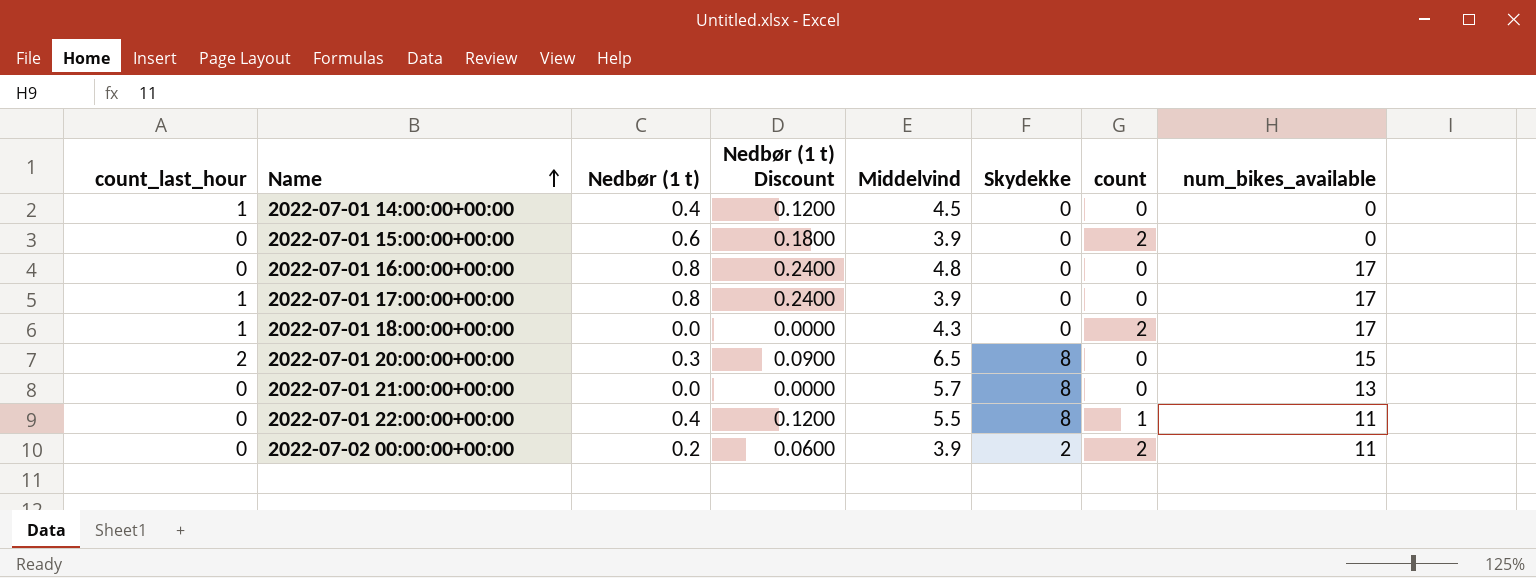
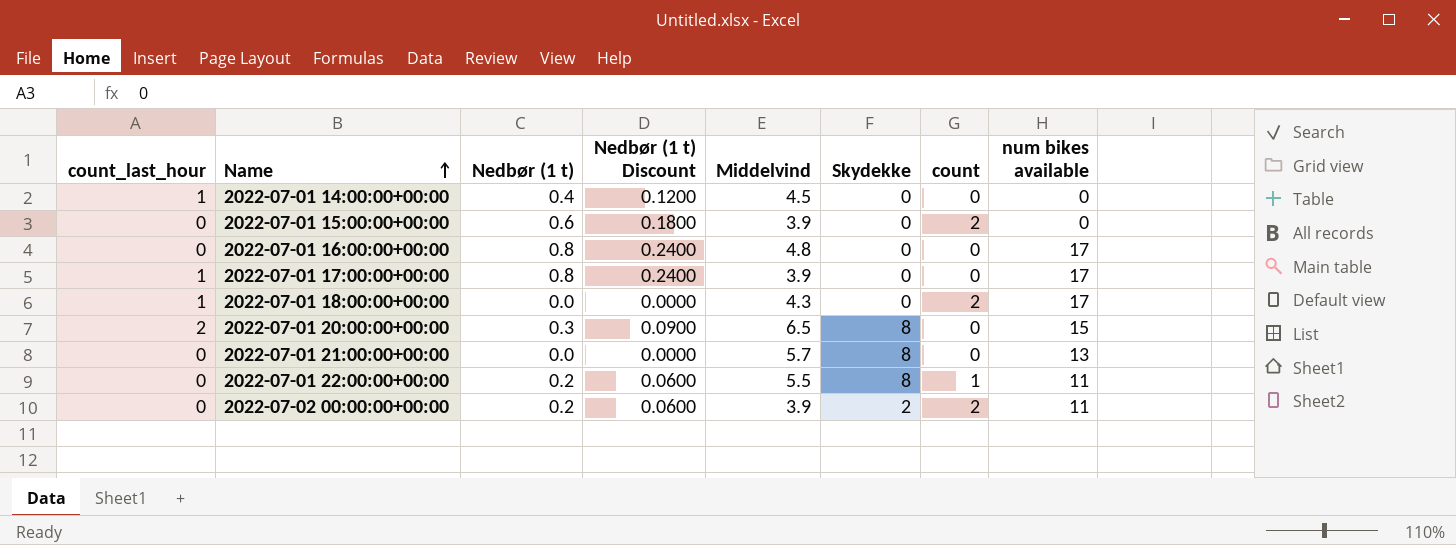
column name: num_bikes_available -> num bikes available
2022-07-01 22:00:00+00:00 | Nedbør (1 t): 0.4 -> 0.2
2022-07-01 22:00:00+00:00 | Nedbør (1 t) Discount: 0.1200 -> 0.0600

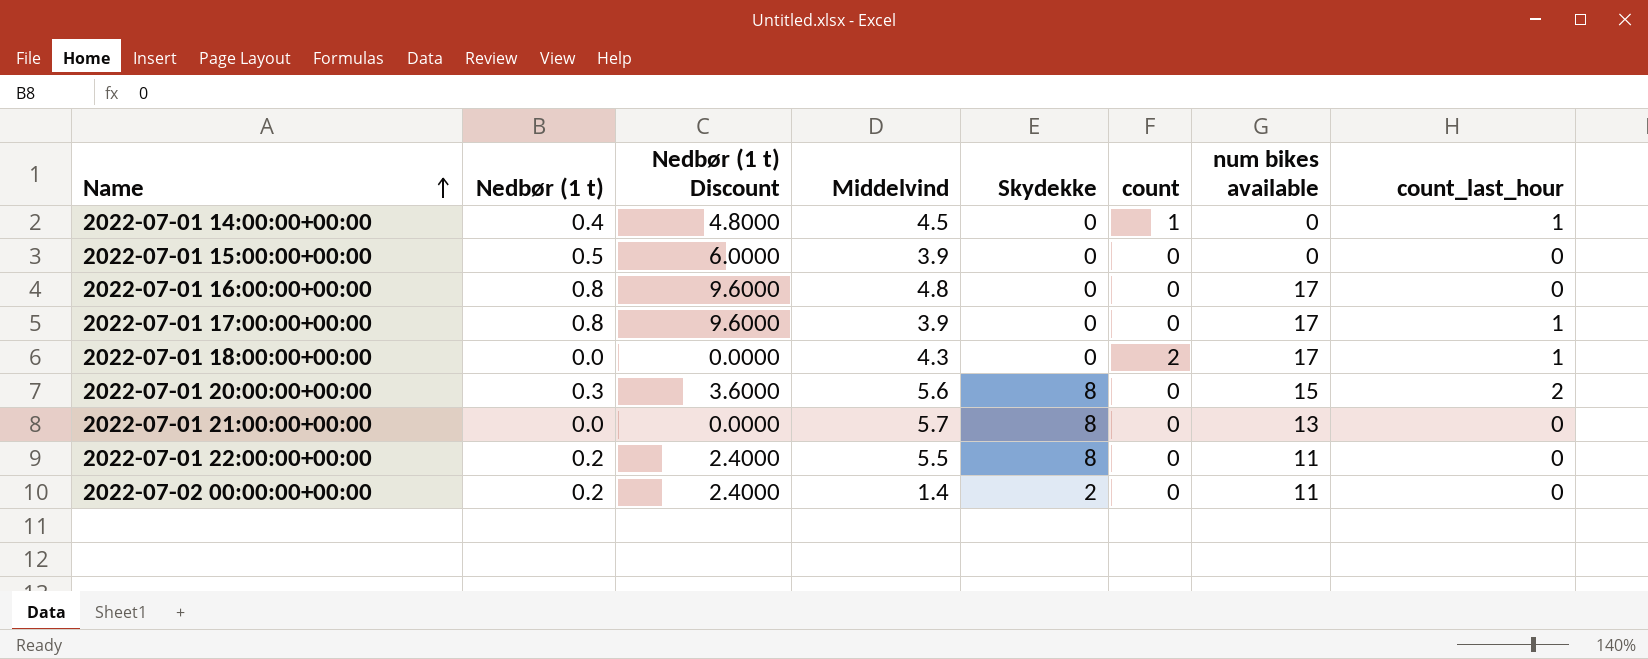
column Nedbør (1 t) Discount | formula: [Nedbør (1 t)] * 0.3 -> [Nedbør (1 t)] * 12
column count_last_hour | position: 1 -> 8
2022-07-01 14:00:00+00:00 | count: 0 -> 1
2022-07-01 15:00:00+00:00 | Nedbør (1 t): 0.6 -> 0.5
2022-07-01 15:00:00+00:00 | count: 2 -> 0
2022-07-01 20:00:00+00:00 | Middelvind: 6.5 -> 5.6
2022-07-01 22:00:00+00:00 | count: 1 -> 0
2022-07-02 00:00:00+00:00 | Middelvind: 3.9 -> 1.4
2022-07-02 00:00:00+00:00 | count: 2 -> 0

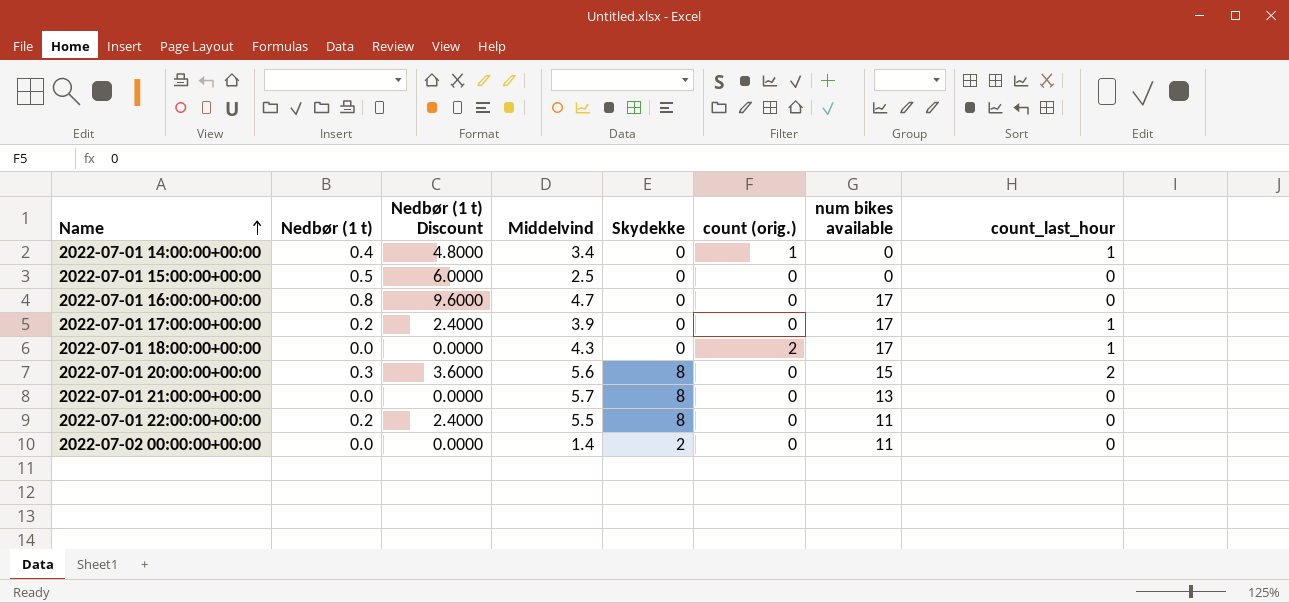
column name: count -> count (orig.)
2022-07-01 14:00:00+00:00 | Middelvind: 4.5 -> 3.4
2022-07-01 15:00:00+00:00 | Middelvind: 3.9 -> 2.5
2022-07-01 16:00:00+00:00 | Middelvind: 4.8 -> 4.7
2022-07-01 17:00:00+00:00 | Nedbør (1 t): 0.8 -> 0.2
2022-07-01 17:00:00+00:00 | Nedbør (1 t) Discount: 9.6000 -> 2.4000
2022-07-02 00:00:00+00:00 | Nedbør (1 t): 0.2 -> 0.0
2022-07-02 00:00:00+00:00 | Nedbør (1 t) Discount: 2.4000 -> 0.0000

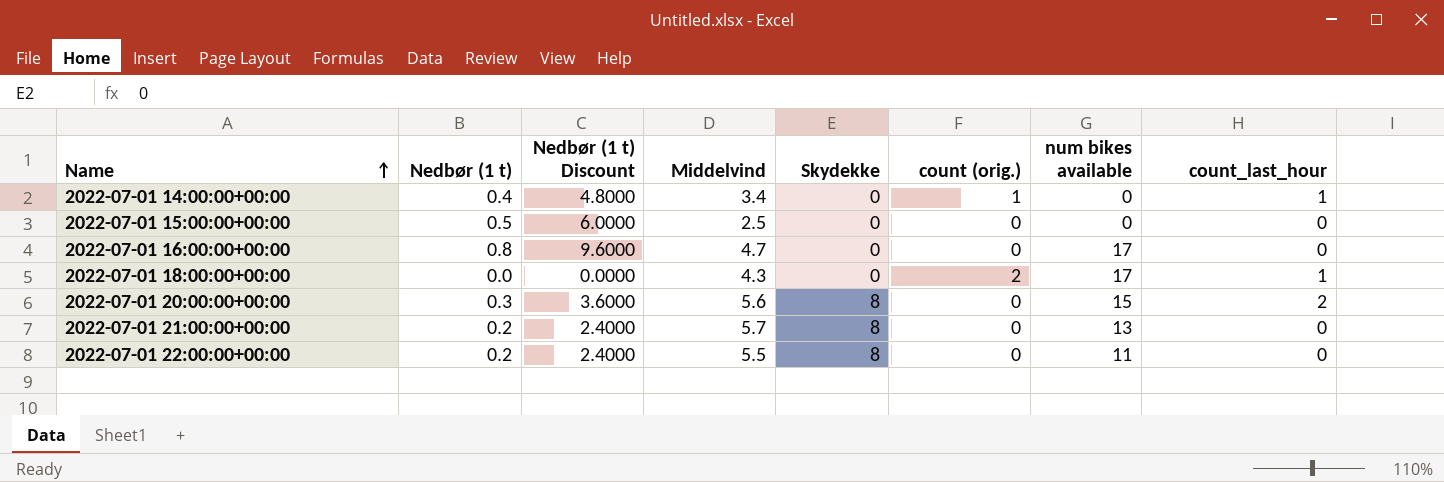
row 2022-07-01 17:00:00+00:00: 0.2 | 2.4000 | 3.9 | 0 | 0 | 17 | 1 -> none
row 2022-07-02 00:00:00+00:00: 0.0 | 0.0000 | 1.4 | 2 | 0 | 11 | 0 -> none
2022-07-01 21:00:00+00:00 | Nedbør (1 t): 0.0 -> 0.2
2022-07-01 21:00:00+00:00 | Nedbør (1 t) Discount: 0.0000 -> 2.4000

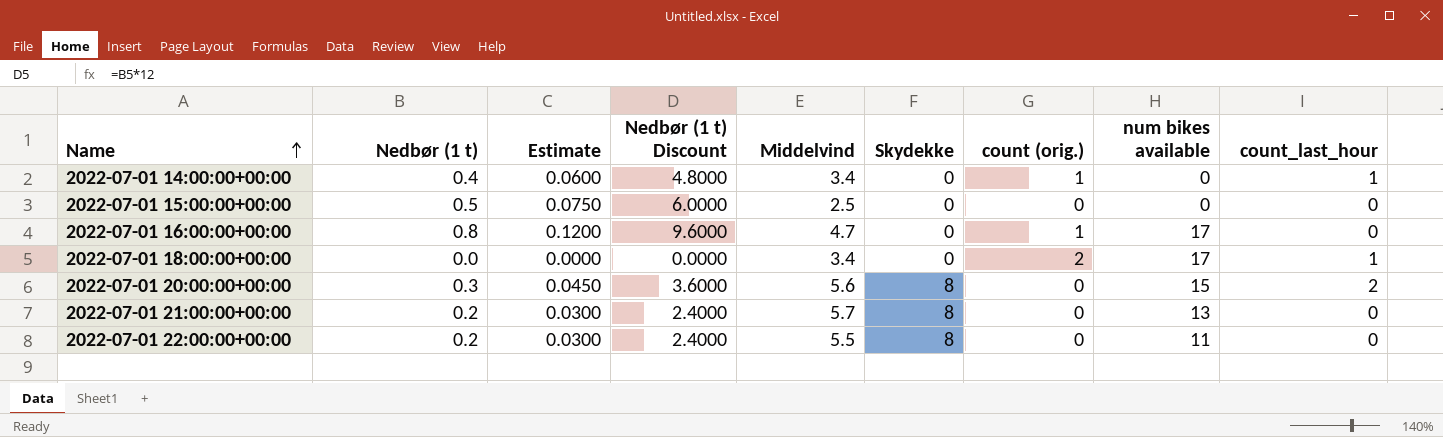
column Estimate | formula: none -> [Nedbør (1 t)] * 0.15
2022-07-01 16:00:00+00:00 | count (orig.): 0 -> 1
2022-07-01 18:00:00+00:00 | Middelvind: 4.3 -> 3.4

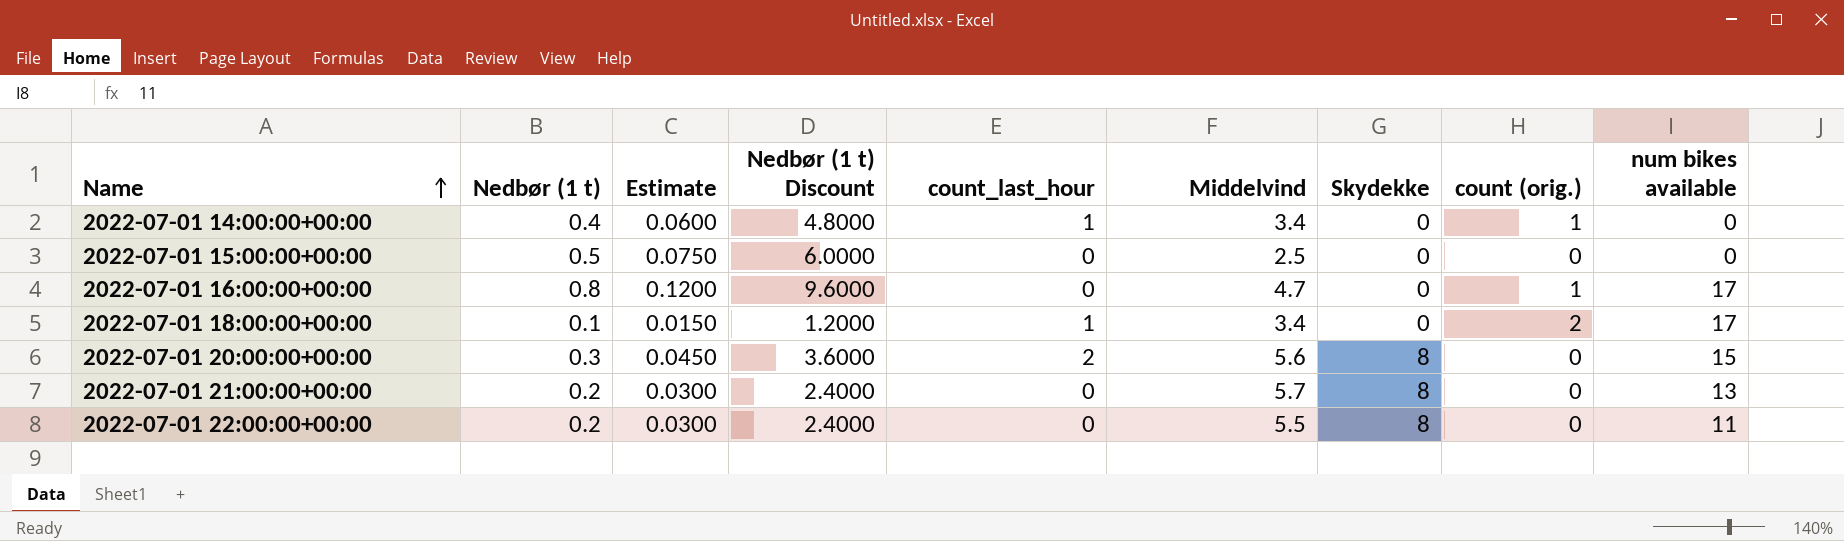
column count_last_hour | position: 9 -> 5
2022-07-01 18:00:00+00:00 | Nedbør (1 t): 0.0 -> 0.1
2022-07-01 18:00:00+00:00 | Estimate: 0.0000 -> 0.0150
2022-07-01 18:00:00+00:00 | Nedbør (1 t) Discount: 0.0000 -> 1.2000

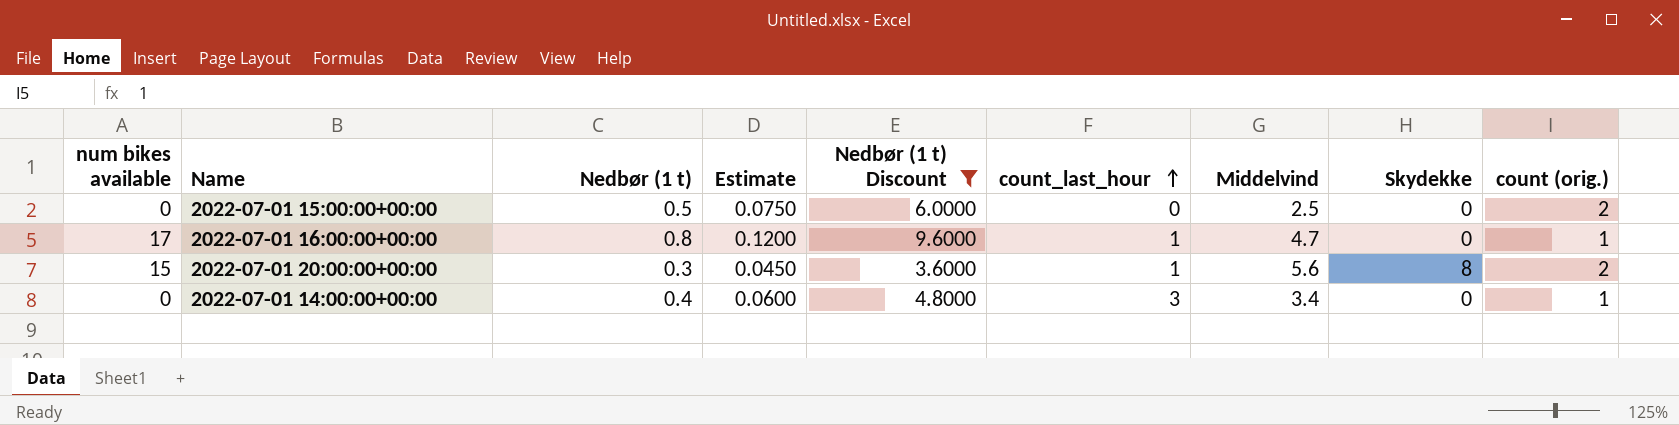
filter: none -> Nedbør (1 t) Discount >= 3.6000
row order: Name ascending -> count_last_hour ascending
column num bikes available | position: 9 -> 1
2022-07-01 15:00:00+00:00 | count (orig.): 0 -> 2
2022-07-01 16:00:00+00:00 | count_last_hour: 0 -> 1
2022-07-01 20:00:00+00:00 | count_last_hour: 2 -> 1
2022-07-01 20:00:00+00:00 | count (orig.): 0 -> 2
2022-07-01 14:00:00+00:00 | count_last_hour: 1 -> 3

